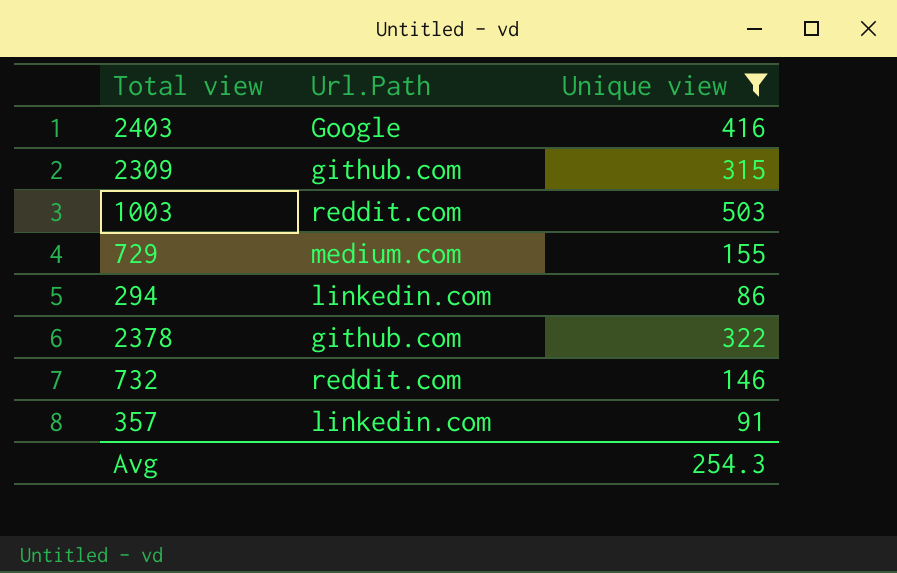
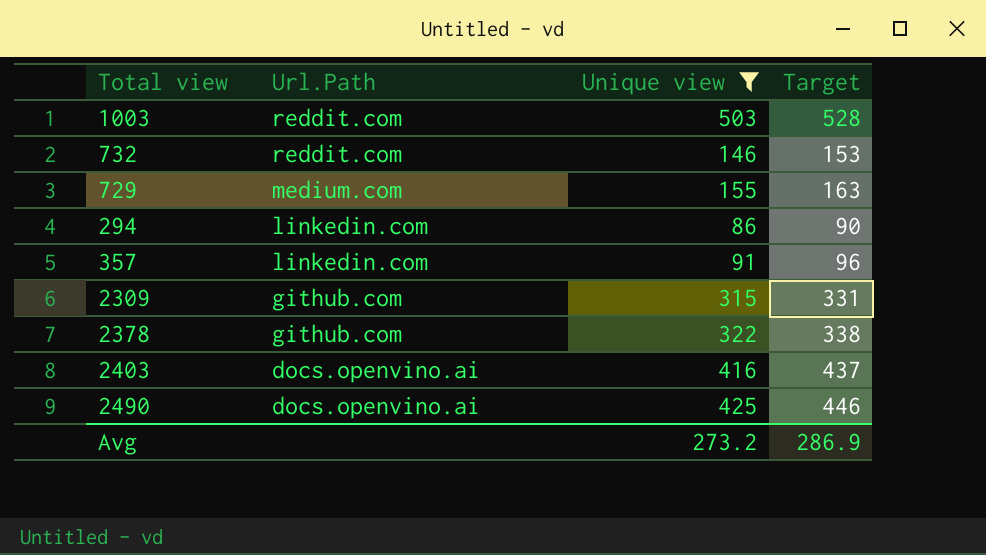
row order: none -> Url.Path descending
column Target | formula: none -> [Unique view] * 1.05
2403 | Url.Path: Google -> docs.openvino.ai
row 2490: none -> docs.openvino.ai | 425 | 446
Avg | Unique view: 254.3 -> 273.2

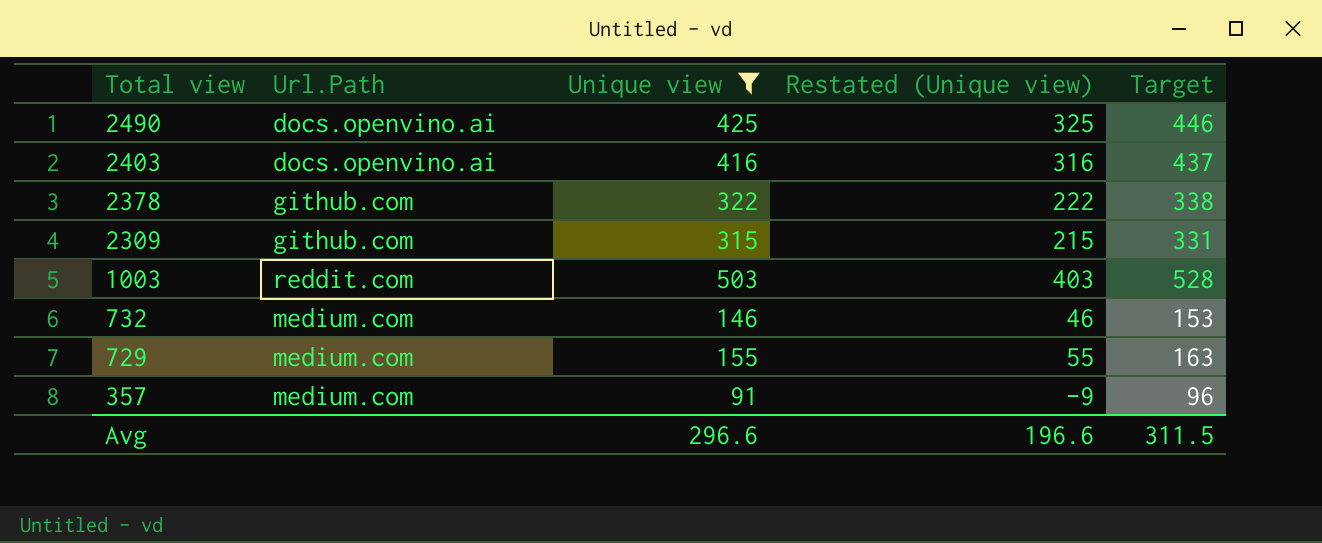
row order: Url.Path descending -> Total view descending
column Restated (Unique view) | formula: none -> [Unique view] - 100
row 294: linkedin.com | 86 | 90 -> none
732 | Url.Path: reddit.com -> medium.com
357 | Url.Path: linkedin.com -> medium.com
Avg | Unique view: 273.2 -> 296.6
Avg | Target: 286.9 -> 311.5

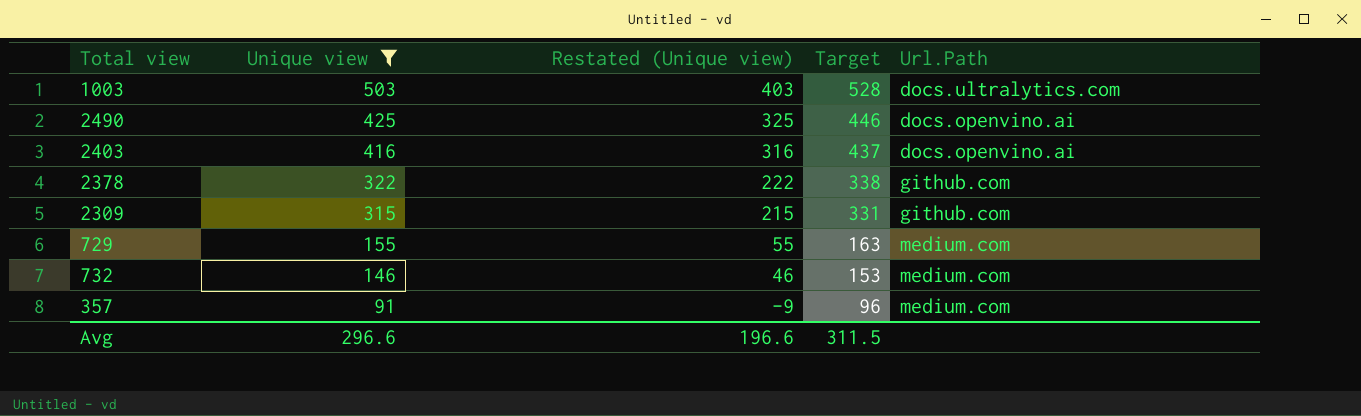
row order: Total view descending -> Unique view descending
column Url.Path | position: 2 -> 5
1003 | Url.Path: reddit.com -> docs.ultralytics.com

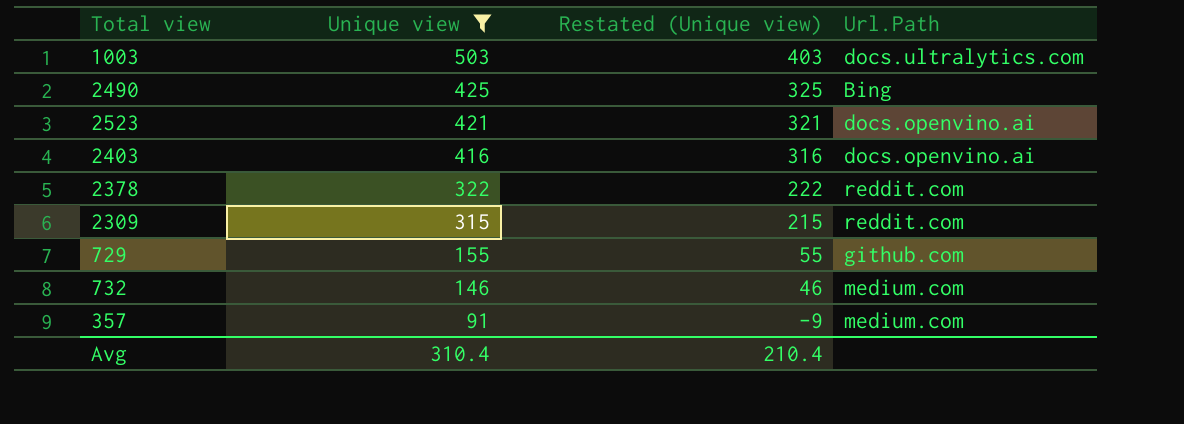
column Target | formula: [Unique view] * 1.05 -> none
2490 | Url.Path: docs.openvino.ai -> Bing
row 2523: none -> 421 | 321 | docs.openvino.ai
2378 | Url.Path: github.com -> reddit.com
2309 | Url.Path: github.com -> reddit.com
729 | Url.Path: medium.com -> github.com
Avg | Unique view: 296.6 -> 310.4
Avg | Restated (Unique view): 196.6 -> 210.4

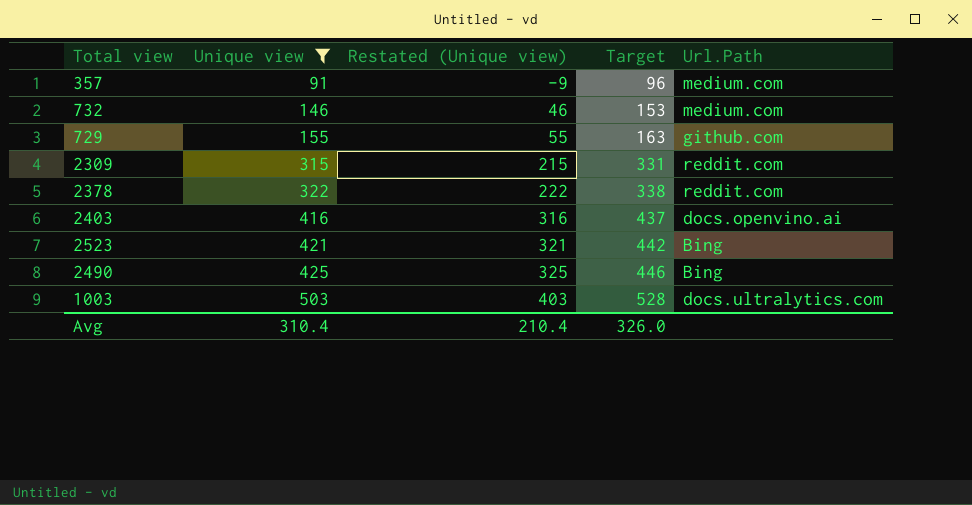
row order: Unique view descending -> Unique view ascending
column Target | formula: none -> [Unique view] * 1.05
2523 | Url.Path: docs.openvino.ai -> Bing

